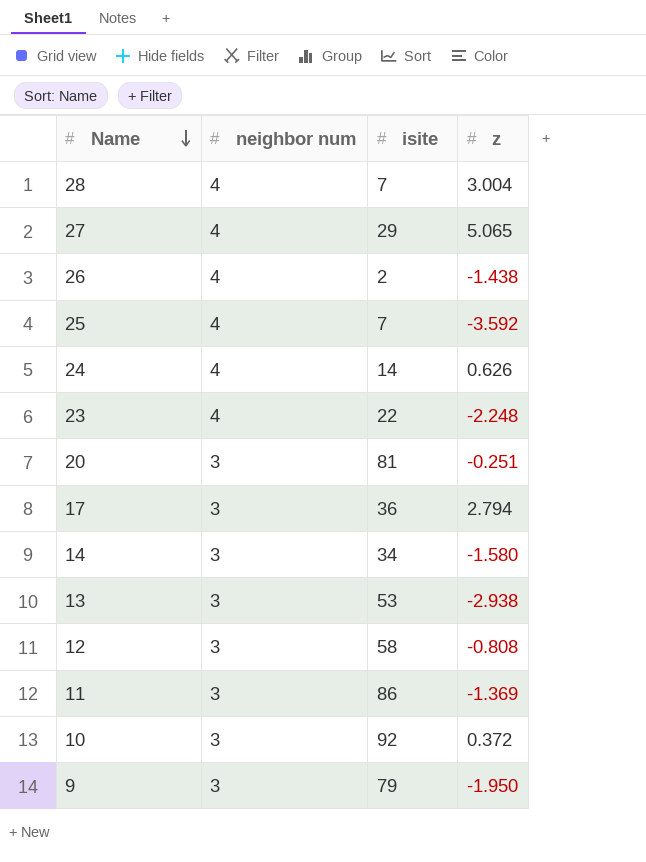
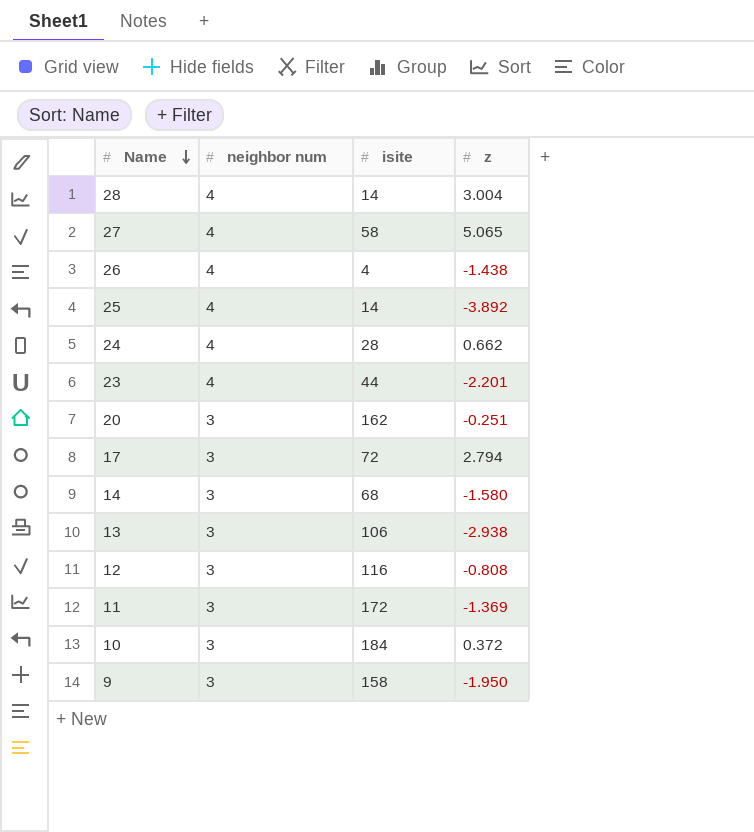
28 | isite: 7 -> 14
27 | isite: 29 -> 58
26 | isite: 2 -> 4
25 | isite: 7 -> 14
25 | z: -3.592 -> -3.892
24 | isite: 14 -> 28
24 | z: 0.626 -> 0.662
23 | isite: 22 -> 44
23 | z: -2.248 -> -2.201
20 | isite: 81 -> 162
17 | isite: 36 -> 72
14 | isite: 34 -> 68
13 | isite: 53 -> 106
12 | isite: 58 -> 116
11 | isite: 86 -> 172
10 | isite: 92 -> 184
9 | isite: 79 -> 158

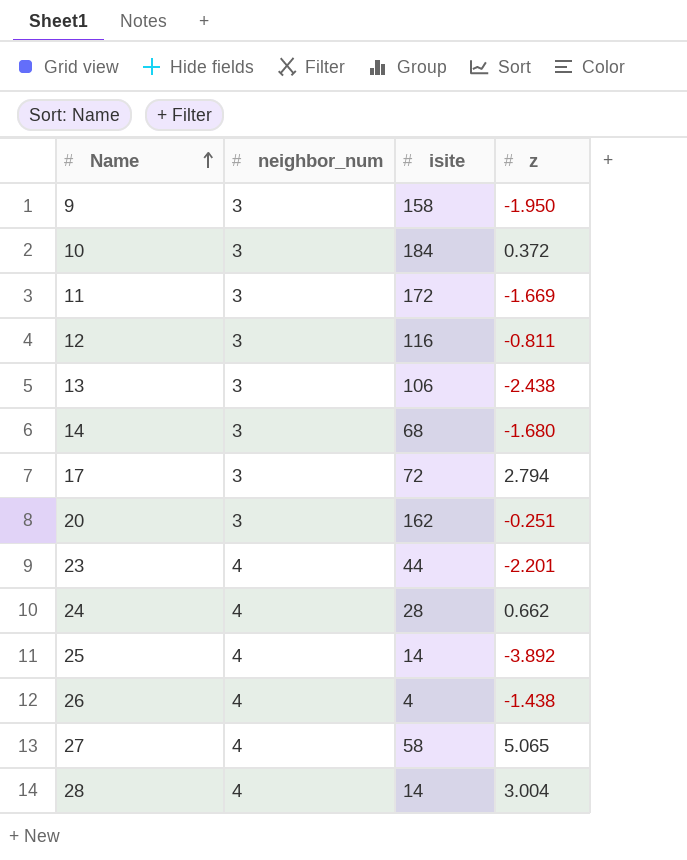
row order: Name descending -> Name ascending
column name: neighbor num -> neighbor_num
11 | z: -1.369 -> -1.669
12 | z: -0.808 -> -0.811
13 | z: -2.938 -> -2.438
14 | z: -1.580 -> -1.680

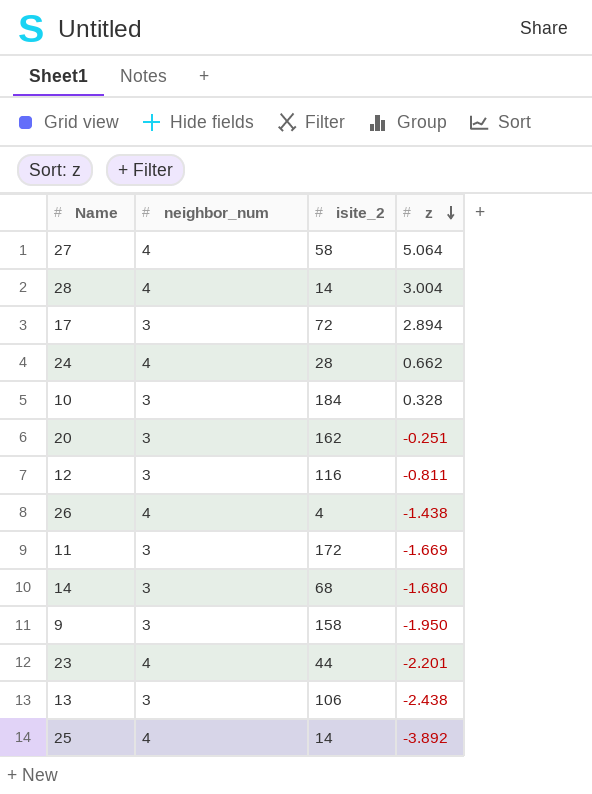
row order: Name ascending -> z descending
column name: isite -> isite_2
27 | z: 5.065 -> 5.064
17 | z: 2.794 -> 2.894
10 | z: 0.372 -> 0.328

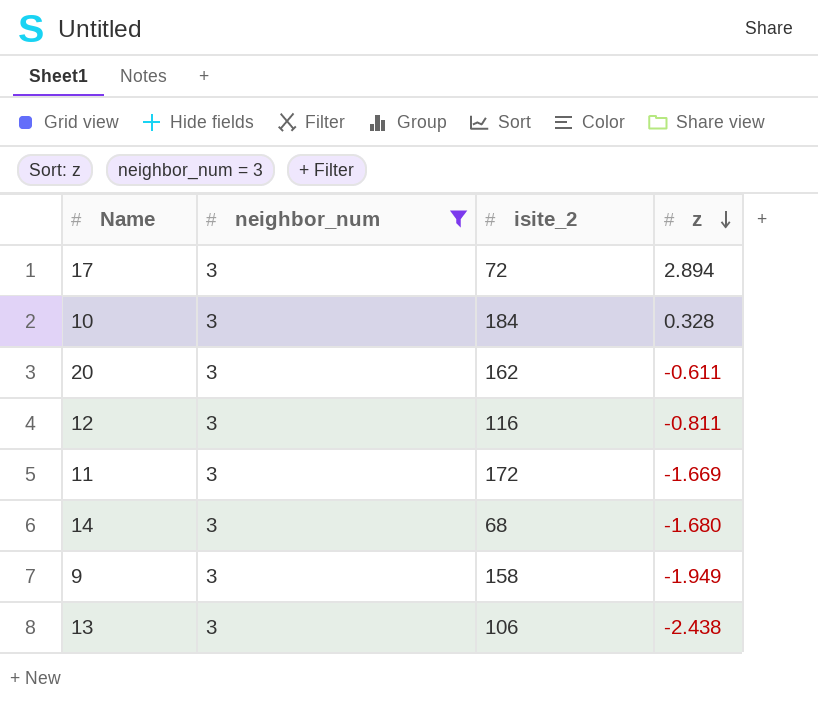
filter: none -> neighbor_num = 3
20 | z: -0.251 -> -0.611
9 | z: -1.950 -> -1.949

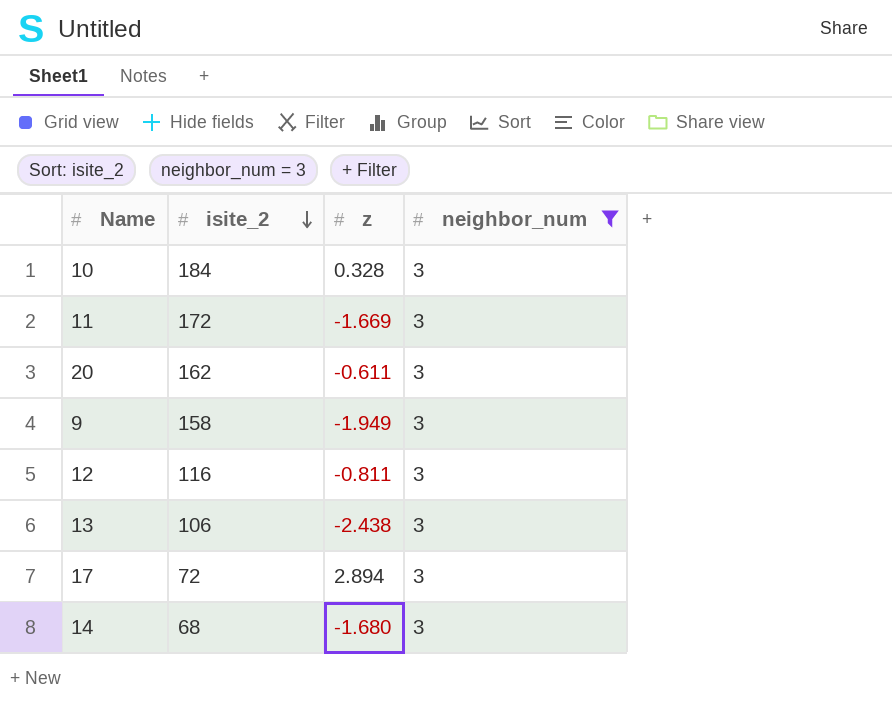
row order: z descending -> isite_2 descending
column neighbor_num | position: 2 -> 4

